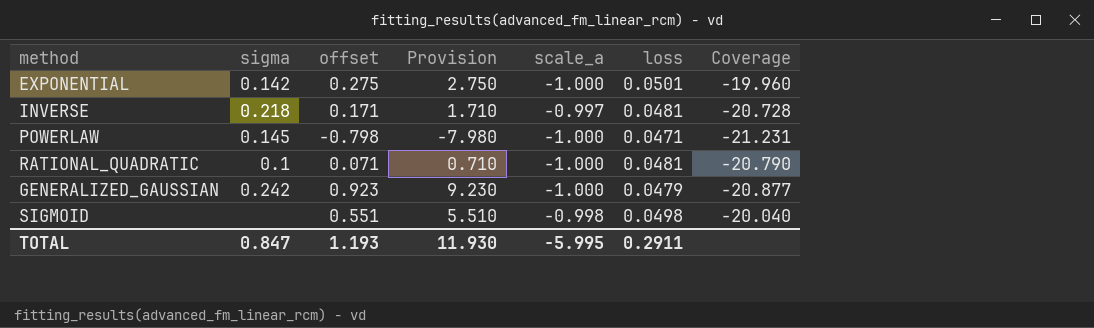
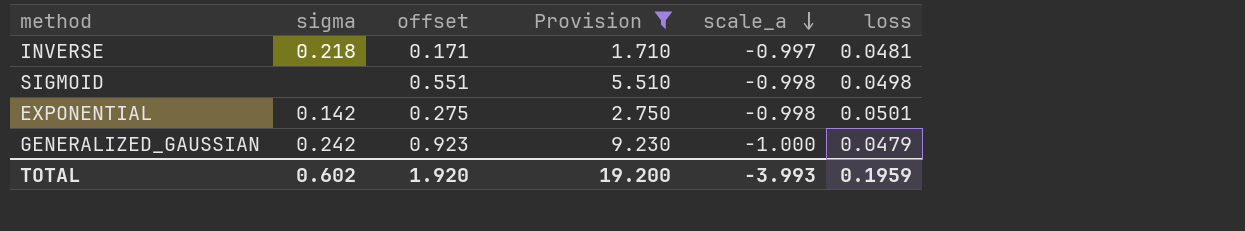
filter: none -> Provision >= 1.710
row order: none -> scale_a descending
column Coverage | formula: [scale_a] / [loss] -> none
EXPONENTIAL | scale_a: -1.000 -> -0.998
TOTAL | sigma: 0.847 -> 0.602
TOTAL | offset: 1.193 -> 1.920
TOTAL | Provision: 11.930 -> 19.200
TOTAL | scale_a: -5.995 -> -3.993
TOTAL | loss: 0.2911 -> 0.1959

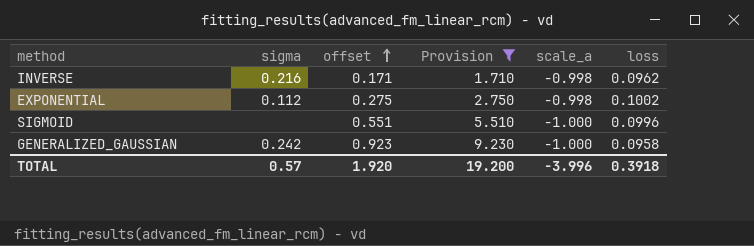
row order: scale_a descending -> offset ascending
INVERSE | sigma: 0.218 -> 0.216
INVERSE | scale_a: -0.997 -> -0.998
INVERSE | loss: 0.0481 -> 0.0962
EXPONENTIAL | sigma: 0.142 -> 0.112
EXPONENTIAL | loss: 0.0501 -> 0.1002
SIGMOID | scale_a: -0.998 -> -1.000
SIGMOID | loss: 0.0498 -> 0.0996
GENERALIZED_GAUSSIAN | loss: 0.0479 -> 0.0958
TOTAL | sigma: 0.602 -> 0.57
TOTAL | scale_a: -3.993 -> -3.996
TOTAL | loss: 0.1959 -> 0.3918

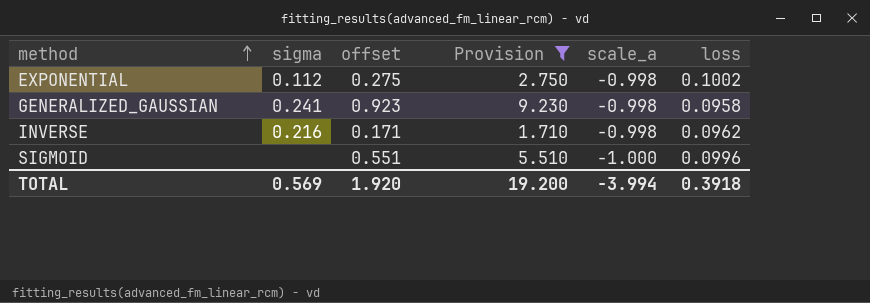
row order: offset ascending -> method ascending
GENERALIZED_GAUSSIAN | sigma: 0.242 -> 0.241
GENERALIZED_GAUSSIAN | scale_a: -1.000 -> -0.998
TOTAL | sigma: 0.57 -> 0.569
TOTAL | scale_a: -3.996 -> -3.994

